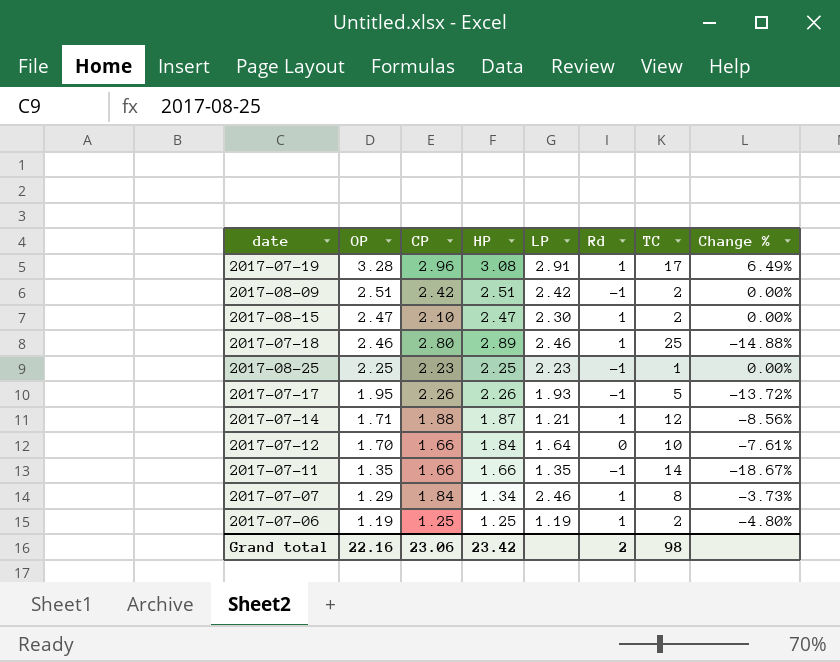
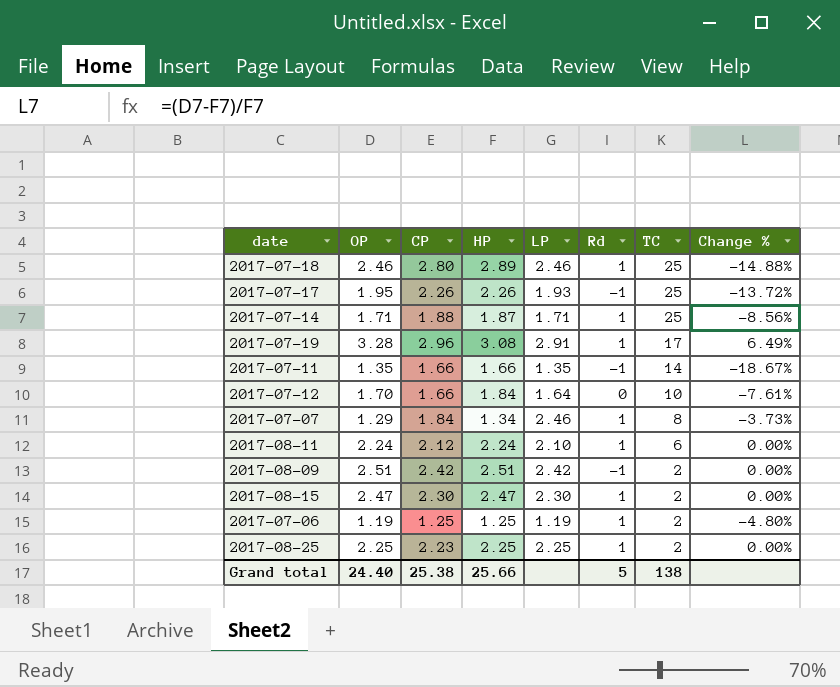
row order: OP descending -> TC descending
2017-07-17 | TC: 5 -> 25
2017-07-14 | LP: 1.21 -> 1.71
2017-07-14 | TC: 12 -> 25
row 2017-08-11: none -> 2.24 | 2.12 | 2.24 | 2.10 | 1 | 6 | 0.00%
2017-08-15 | CP: 2.10 -> 2.30
2017-08-25 | LP: 2.23 -> 2.25
2017-08-25 | Rd: -1 -> 1
2017-08-25 | TC: 1 -> 2
Grand total | OP: 22.16 -> 24.40
Grand total | CP: 23.06 -> 25.38
Grand total | HP: 23.42 -> 25.66
Grand total | Rd: 2 -> 5
Grand total | TC: 98 -> 138

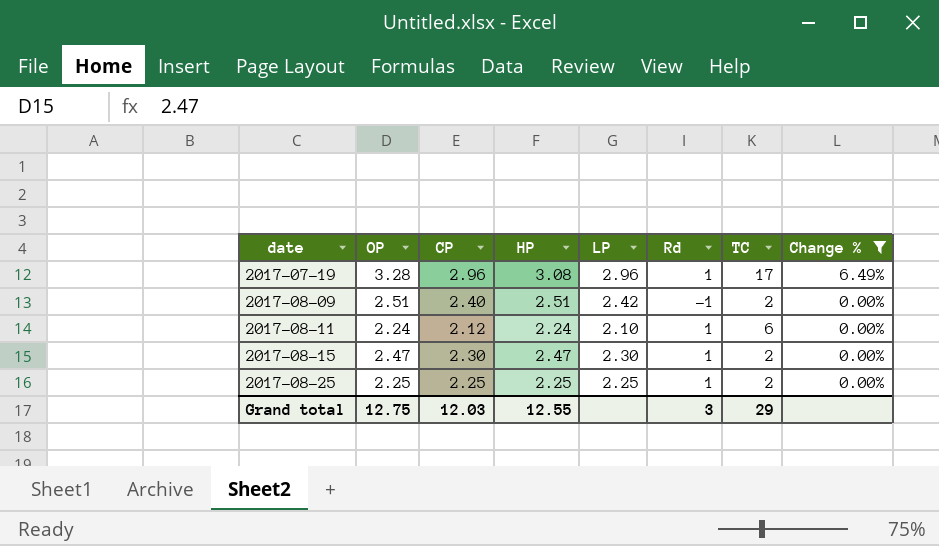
filter: none -> Change % >= 0.00%
row order: TC descending -> date ascending
2017-07-19 | LP: 2.91 -> 2.96
2017-08-09 | CP: 2.42 -> 2.40
2017-08-25 | CP: 2.23 -> 2.25
Grand total | OP: 24.40 -> 12.75
Grand total | CP: 25.38 -> 12.03
Grand total | HP: 25.66 -> 12.55
Grand total | Rd: 5 -> 3
Grand total | TC: 138 -> 29

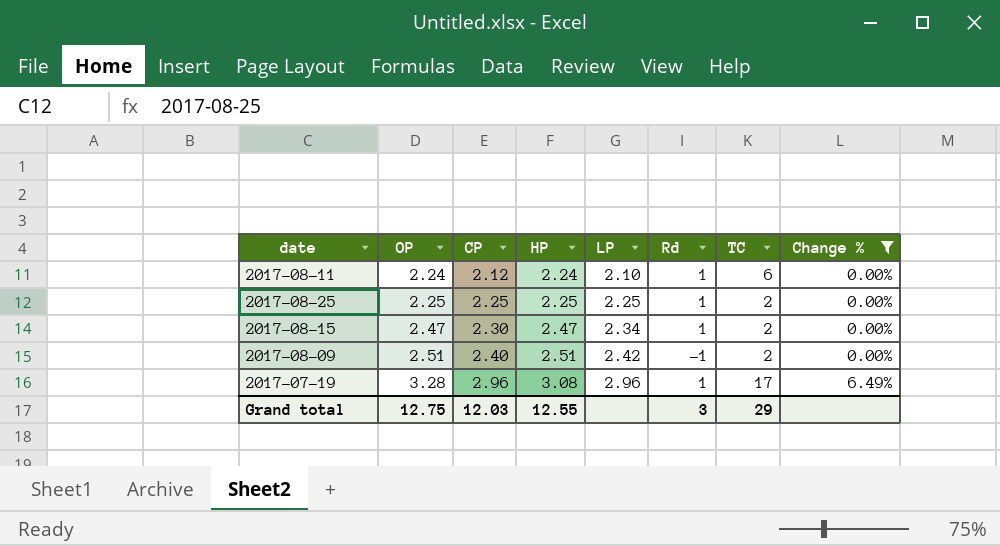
row order: date ascending -> OP ascending
2017-08-15 | LP: 2.30 -> 2.34

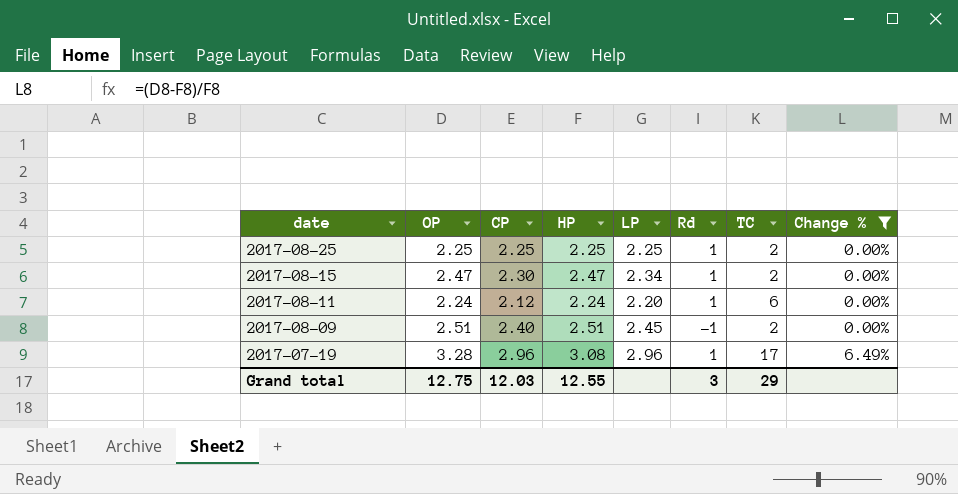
row order: OP ascending -> date descending
2017-08-11 | LP: 2.10 -> 2.20
2017-08-09 | LP: 2.42 -> 2.45

